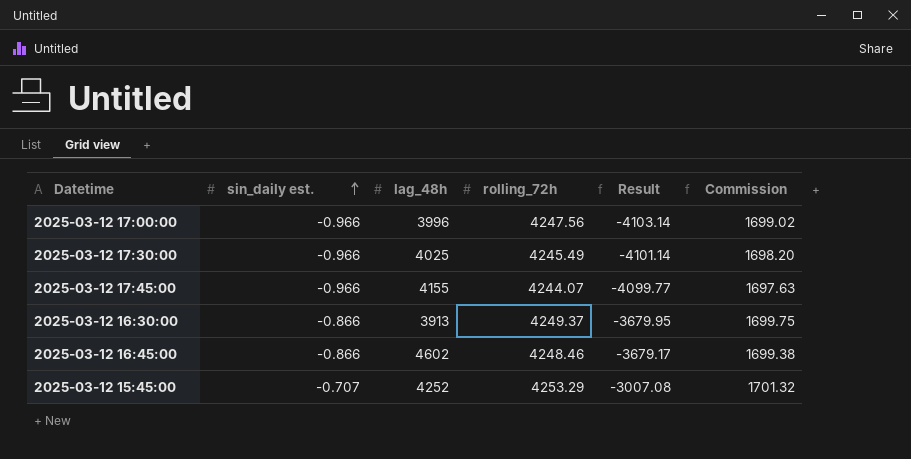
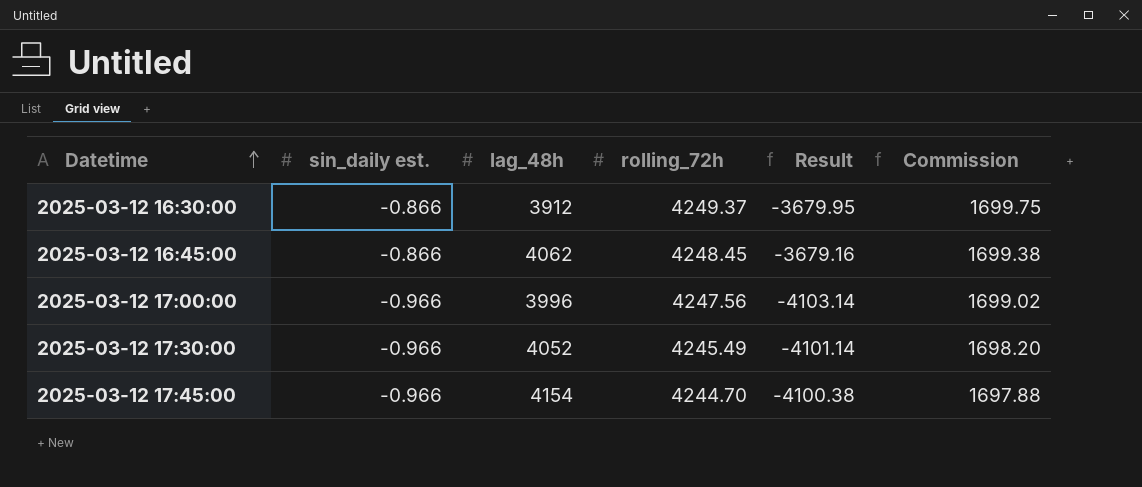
row order: sin_daily est. ascending -> Datetime ascending
row 2025-03-12 15:45:00: -0.707 | 4252 | 4253.29 | -3007.08 | 1701.32 -> none
2025-03-12 16:30:00 | lag_48h: 3913 -> 3912
2025-03-12 16:45:00 | lag_48h: 4602 -> 4062
2025-03-12 16:45:00 | rolling_72h: 4248.46 -> 4248.45
2025-03-12 16:45:00 | Result: -3679.17 -> -3679.16
2025-03-12 17:30:00 | lag_48h: 4025 -> 4052
2025-03-12 17:45:00 | lag_48h: 4155 -> 4154
2025-03-12 17:45:00 | rolling_72h: 4244.07 -> 4244.70
2025-03-12 17:45:00 | Result: -4099.77 -> -4100.38
2025-03-12 17:45:00 | Commission: 1697.63 -> 1697.88

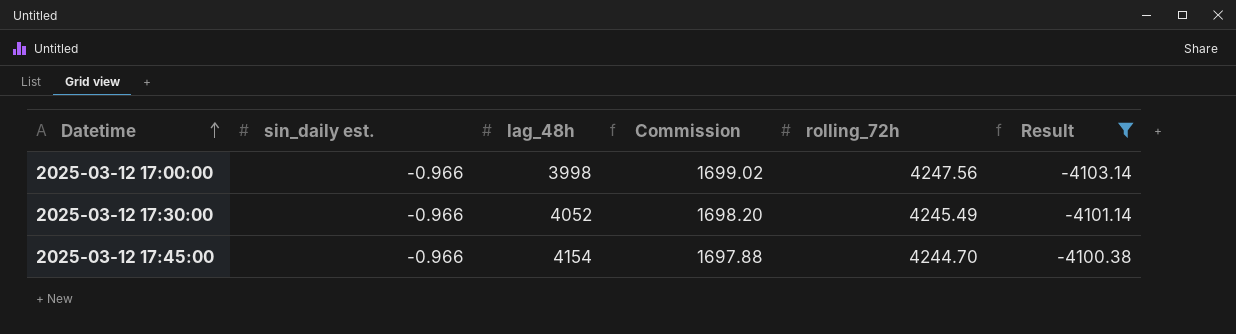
filter: none -> Result <= -4100.38
column Commission | position: 6 -> 4
2025-03-12 17:00:00 | lag_48h: 3996 -> 3998

